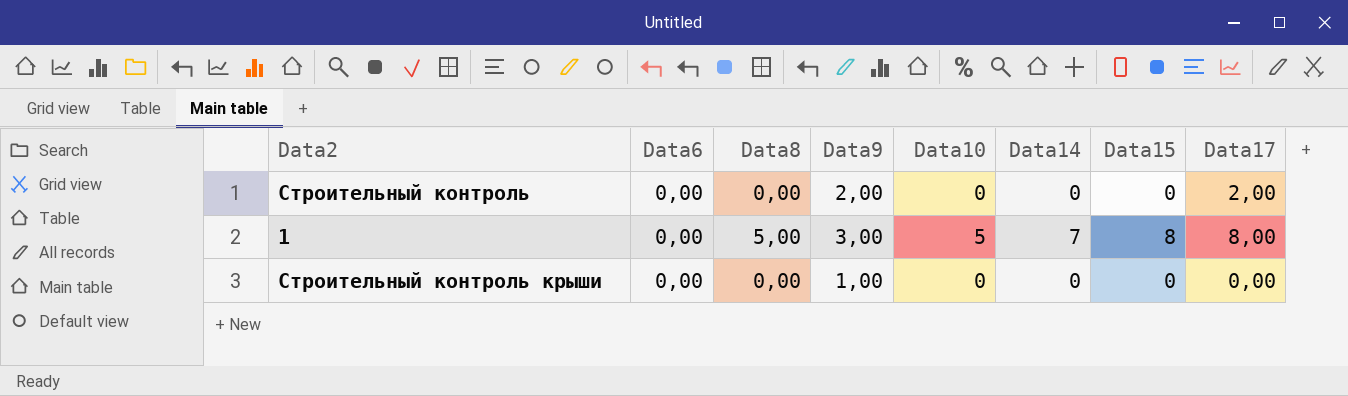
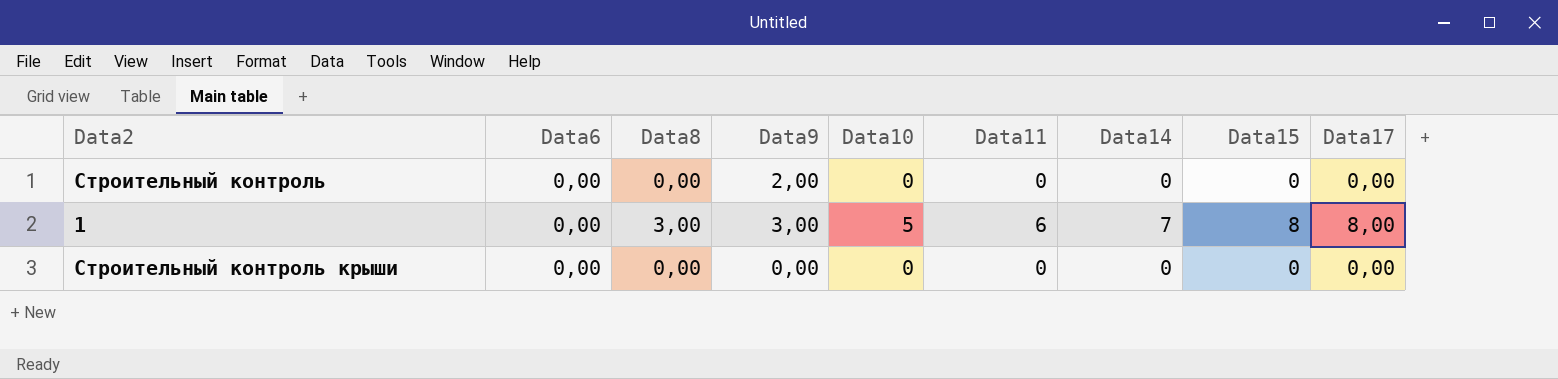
column Data11 | position: none -> 6
Строительный контроль | Data17: 2,00 -> 0,00
1 | Data8: 5,00 -> 3,00
Строительный контроль крыши | Data9: 1,00 -> 0,00

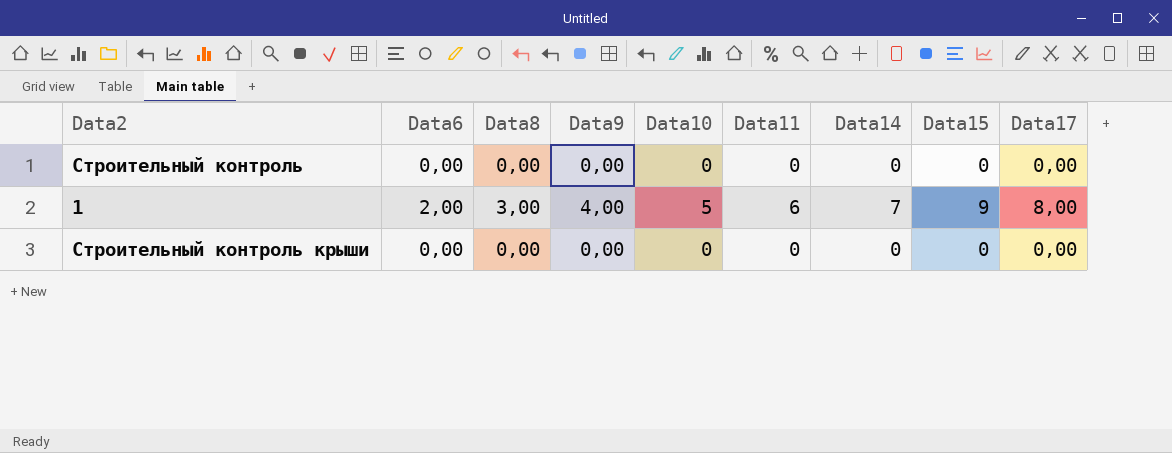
Строительный контроль | Data9: 2,00 -> 0,00
1 | Data6: 0,00 -> 2,00
1 | Data9: 3,00 -> 4,00
1 | Data15: 8 -> 9

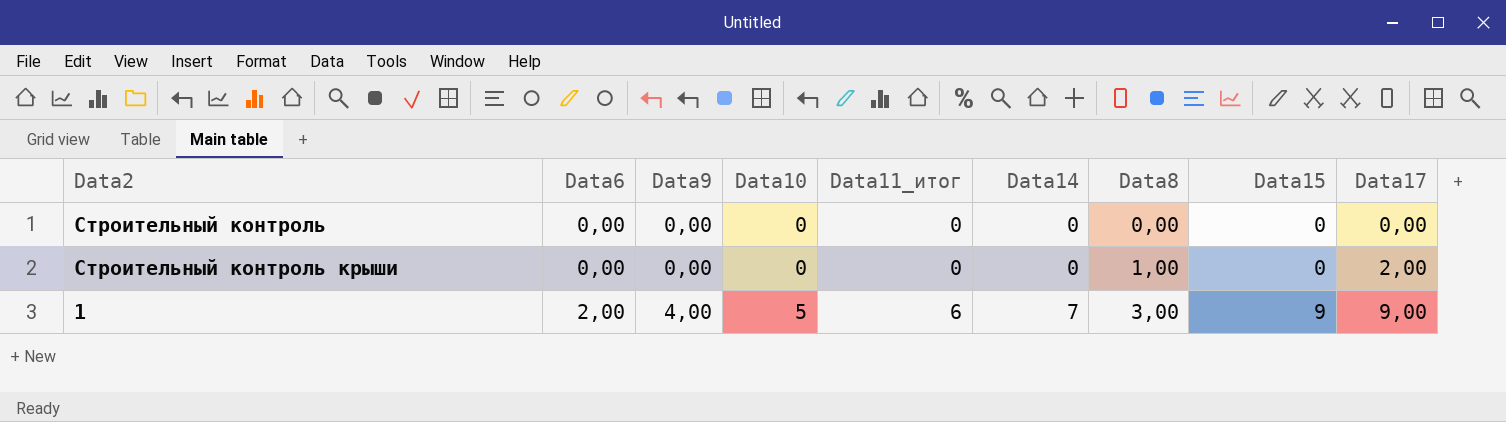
row order: none -> Data6 ascending
column name: Data11 -> Data11_итог
column Data8 | position: 3 -> 7
Строительный контроль крыши | Data8: 0,00 -> 1,00
Строительный контроль крыши | Data17: 0,00 -> 2,00
1 | Data17: 8,00 -> 9,00

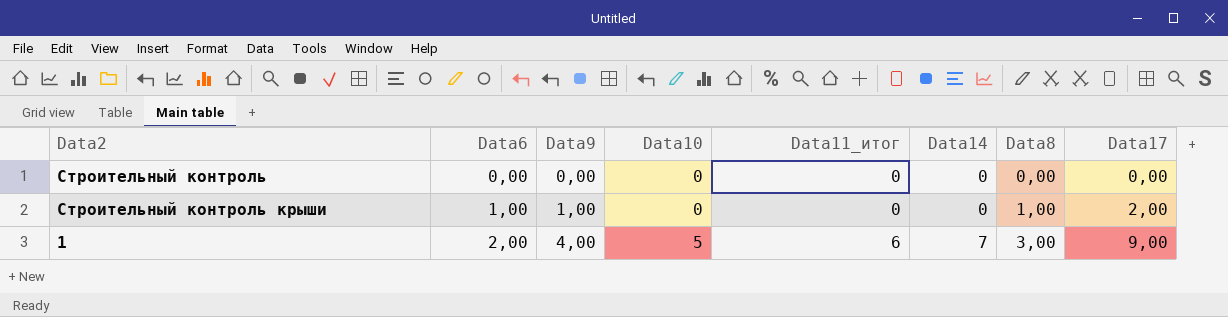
column Data15 | position: 8 -> none
Строительный контроль крыши | Data6: 0,00 -> 1,00
Строительный контроль крыши | Data9: 0,00 -> 1,00

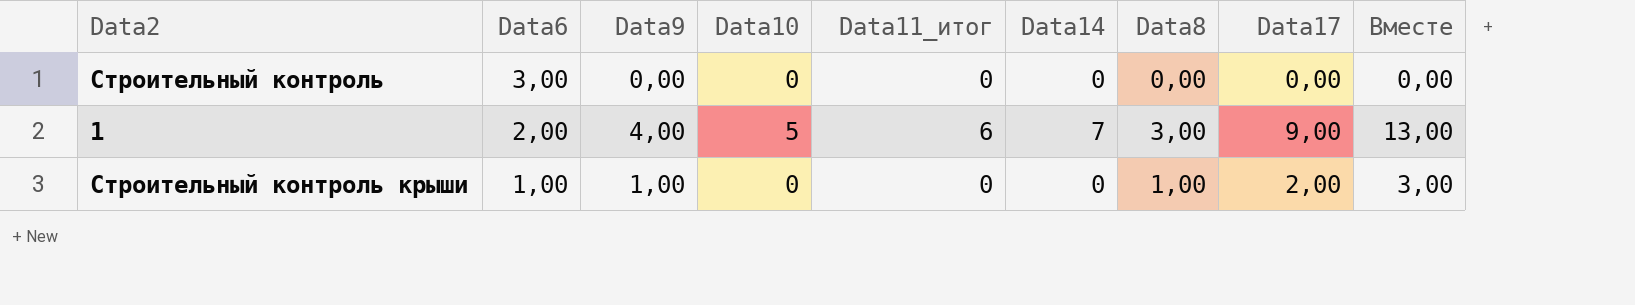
row order: Data6 ascending -> Data6 descending
column Вместе | formula: none -> [Data9] + [Data17]
Строительный контроль | Data6: 0,00 -> 3,00

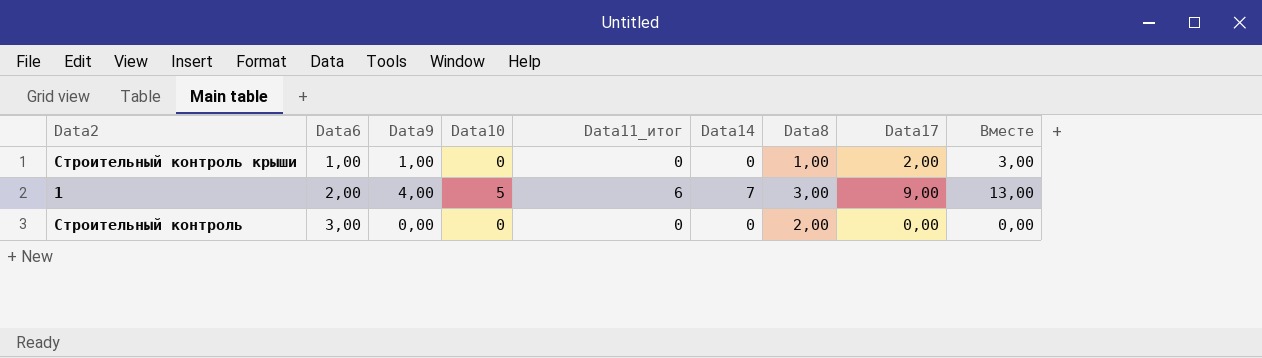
row order: Data6 descending -> Data6 ascending
Строительный контроль | Data8: 0,00 -> 2,00

